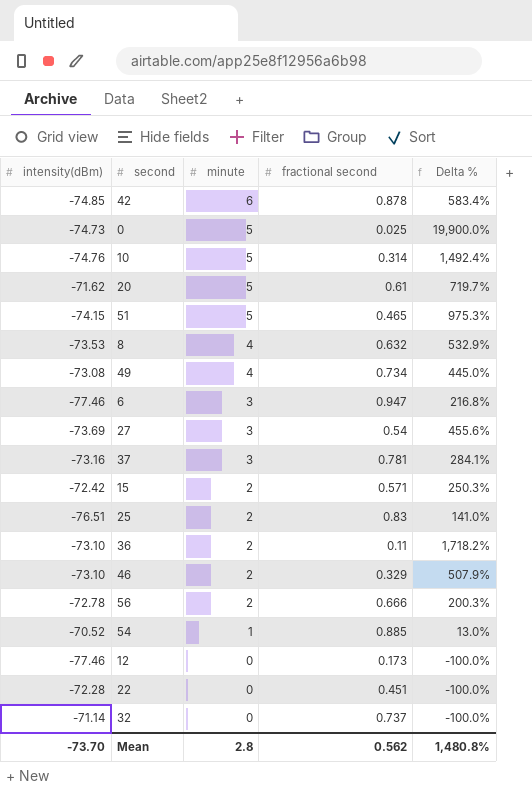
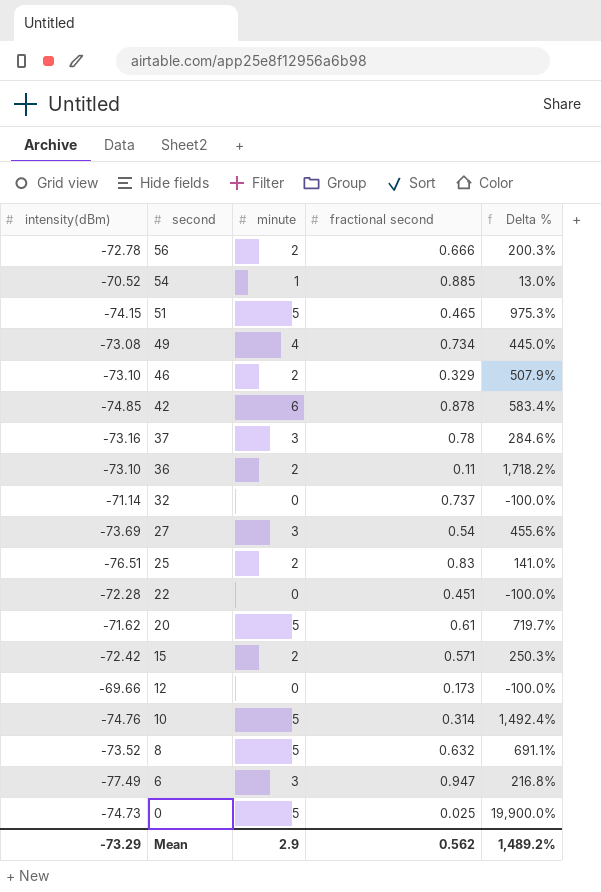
row order: minute descending -> second descending
37 | fractional second: 0.781 -> 0.78
37 | Delta %: 284.1% -> 284.6%
12 | intensity(dBm): -77.46 -> -69.66
8 | intensity(dBm): -73.53 -> -73.52
8 | minute: 4 -> 5
8 | Delta %: 532.9% -> 691.1%
6 | intensity(dBm): -77.46 -> -77.49
Mean | intensity(dBm): -73.70 -> -73.29
Mean | minute: 2.8 -> 2.9
Mean | Delta %: 1,480.8% -> 1,489.2%

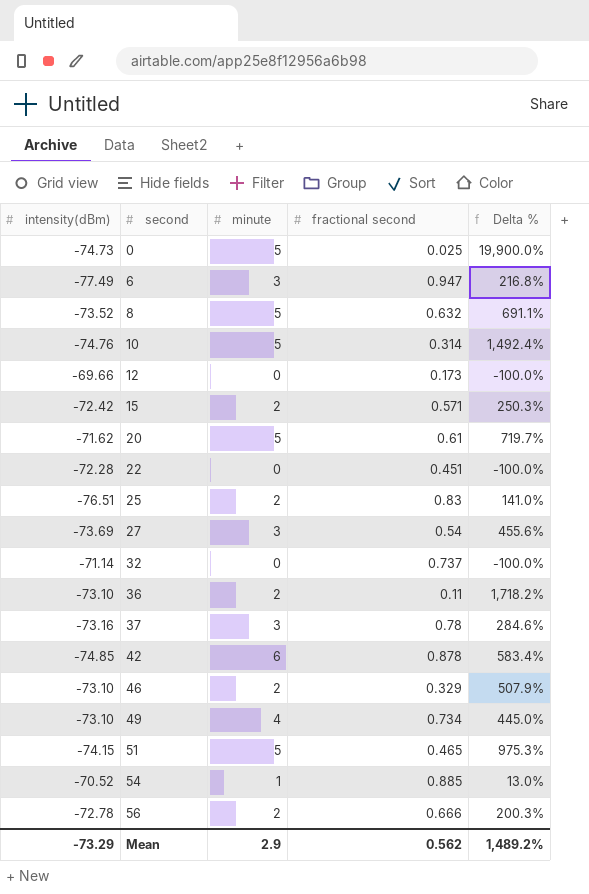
row order: second descending -> second ascending
49 | intensity(dBm): -73.08 -> -73.10

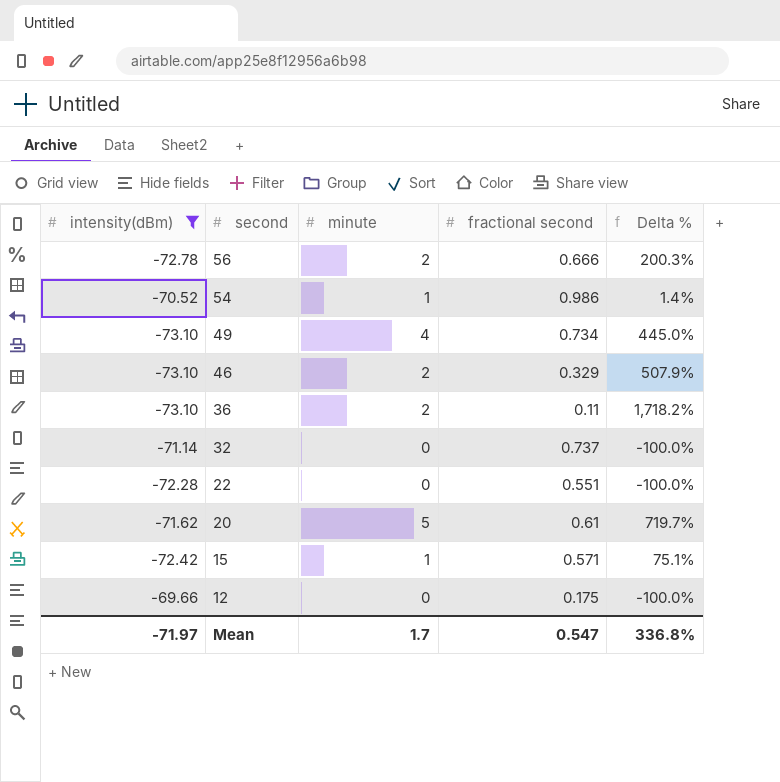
filter: none -> intensity(dBm) >= -73.10
row order: second ascending -> second descending
54 | fractional second: 0.885 -> 0.986
54 | Delta %: 13.0% -> 1.4%
22 | fractional second: 0.451 -> 0.551
15 | minute: 2 -> 1
15 | Delta %: 250.3% -> 75.1%
12 | fractional second: 0.173 -> 0.175
Mean | intensity(dBm): -73.29 -> -71.97
Mean | minute: 2.9 -> 1.7
Mean | fractional second: 0.562 -> 0.547
Mean | Delta %: 1,489.2% -> 336.8%

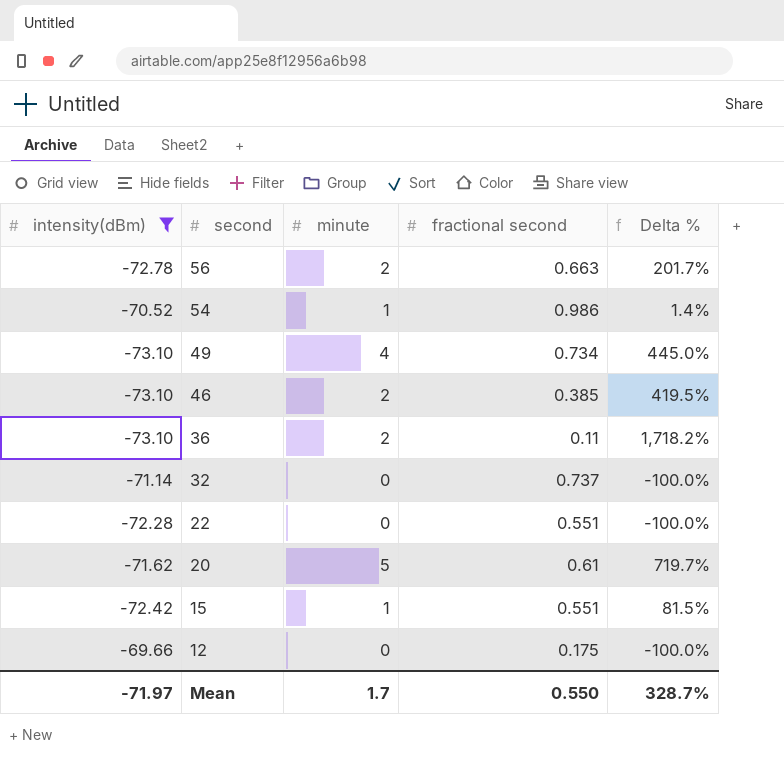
56 | fractional second: 0.666 -> 0.663
56 | Delta %: 200.3% -> 201.7%
46 | fractional second: 0.329 -> 0.385
46 | Delta %: 507.9% -> 419.5%
15 | fractional second: 0.571 -> 0.551
15 | Delta %: 75.1% -> 81.5%
Mean | fractional second: 0.547 -> 0.550
Mean | Delta %: 336.8% -> 328.7%

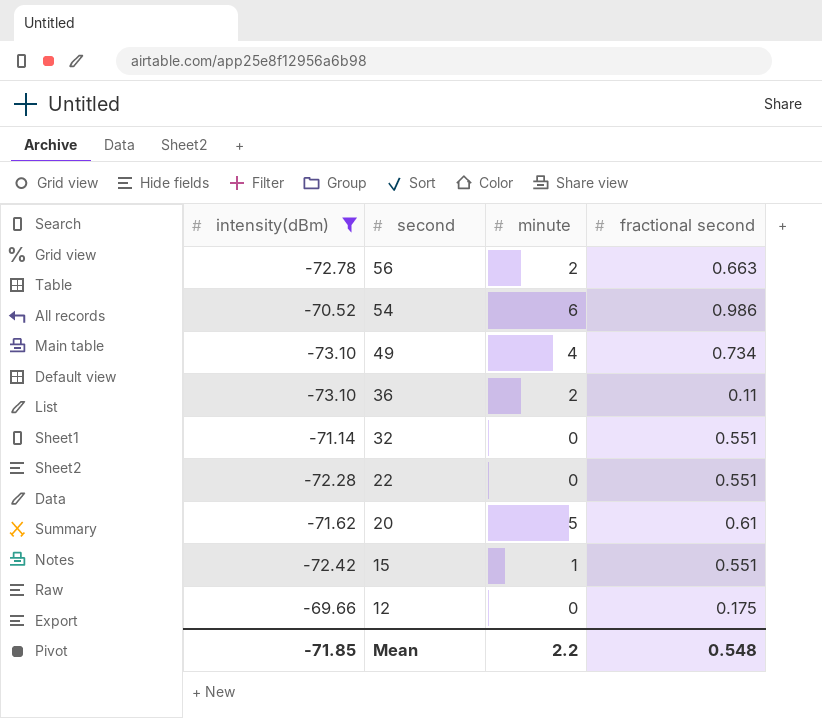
column Delta % | formula: ([minute] - [fractional second]) / [fractional second] -> none
row 46: -73.10 | 2 | 0.385 | 419.5% -> none
54 | minute: 1 -> 6
32 | fractional second: 0.737 -> 0.551
Mean | intensity(dBm): -71.97 -> -71.85
Mean | minute: 1.7 -> 2.2
Mean | fractional second: 0.550 -> 0.548

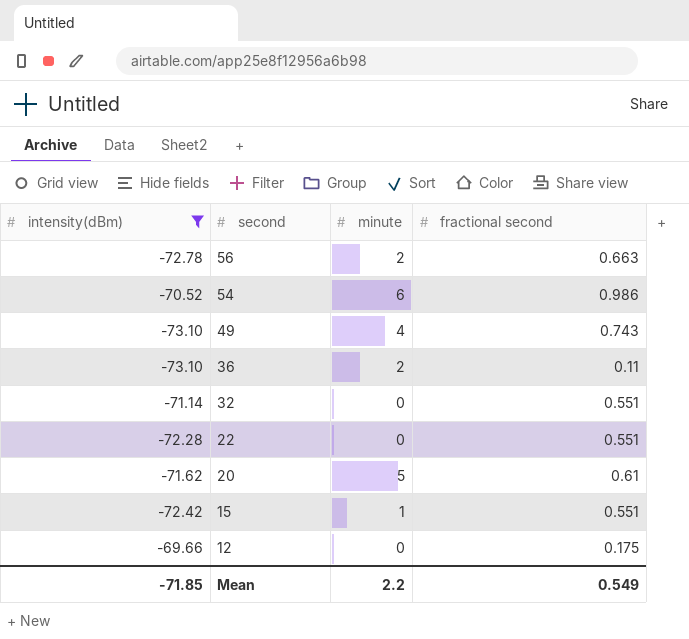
49 | fractional second: 0.734 -> 0.743
Mean | fractional second: 0.548 -> 0.549

